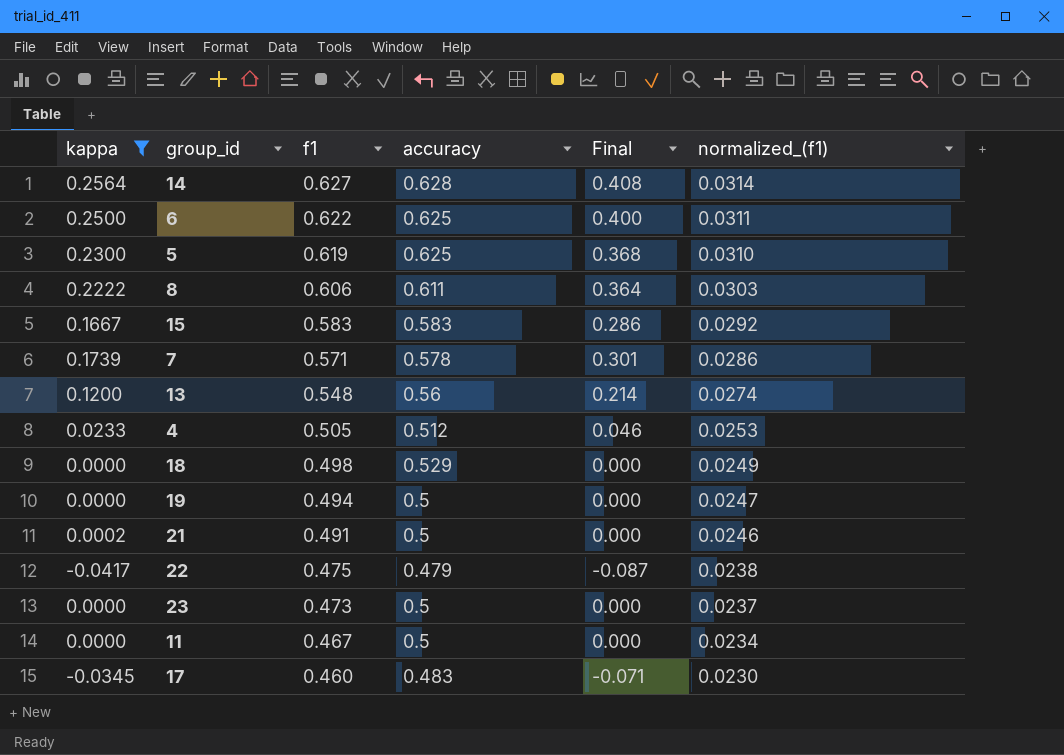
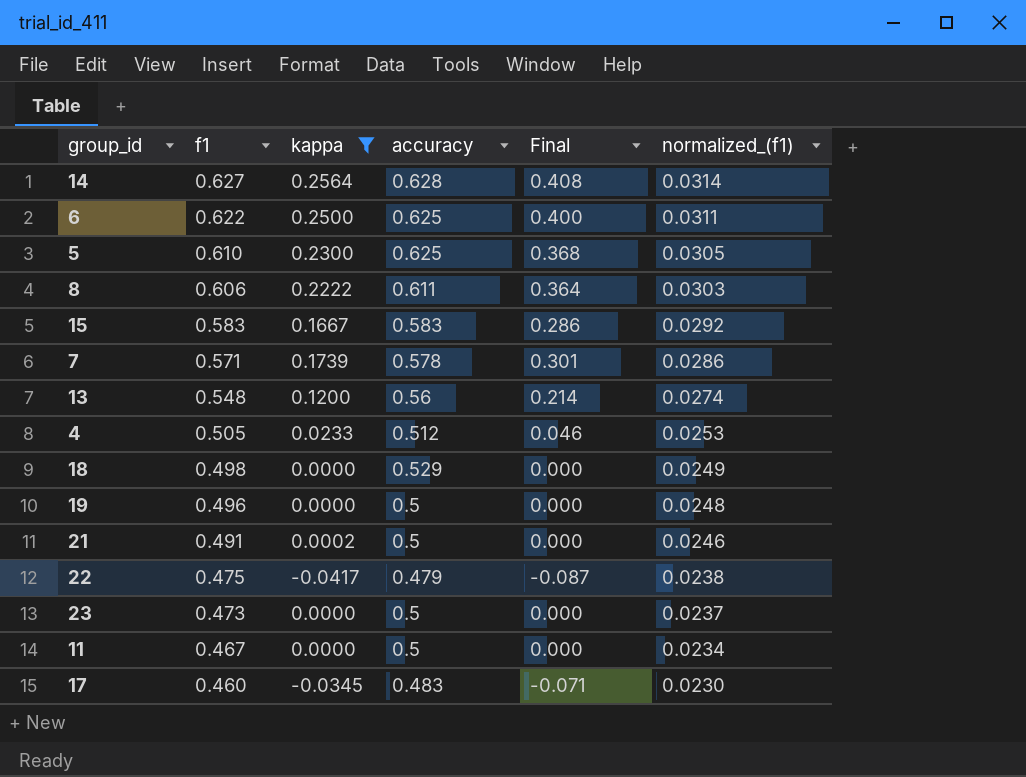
column kappa | position: 1 -> 3
5 | f1: 0.619 -> 0.610
5 | normalized_(f1): 0.0310 -> 0.0305
19 | f1: 0.494 -> 0.496
19 | normalized_(f1): 0.0247 -> 0.0248

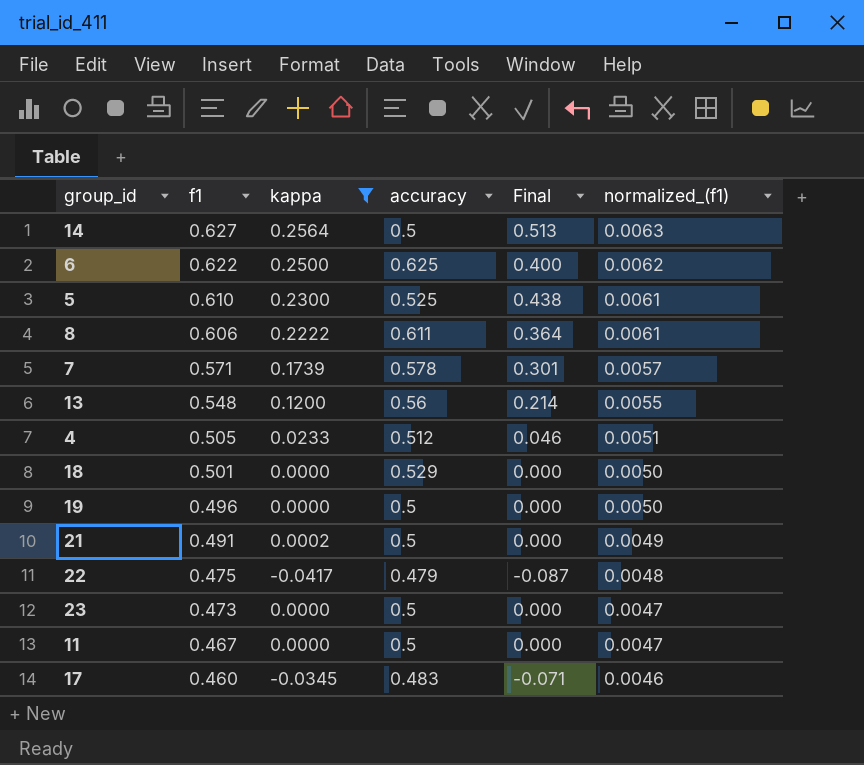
column normalized_(f1) | formula: [f1] * 0.05 -> [f1] * 0.01
row 15: 0.583 | 0.1667 | 0.583 | 0.286 | 0.0292 -> none
14 | accuracy: 0.628 -> 0.5
14 | Final: 0.408 -> 0.513
5 | accuracy: 0.625 -> 0.525
5 | Final: 0.368 -> 0.438
18 | f1: 0.498 -> 0.501

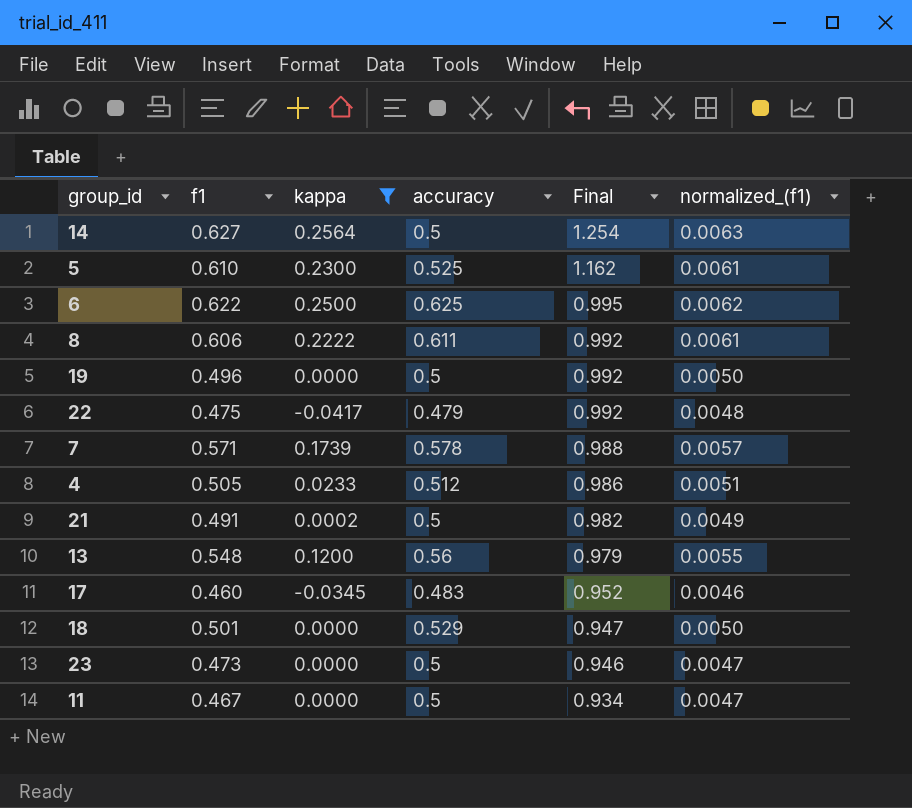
row order: f1 descending -> Final descending
column Final | formula: [kappa] / [accuracy] -> [f1] / [accuracy]

